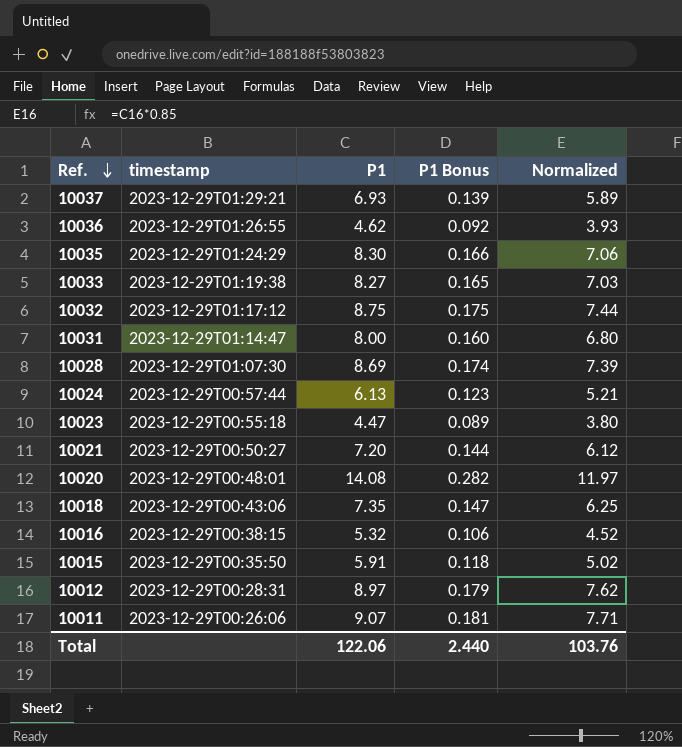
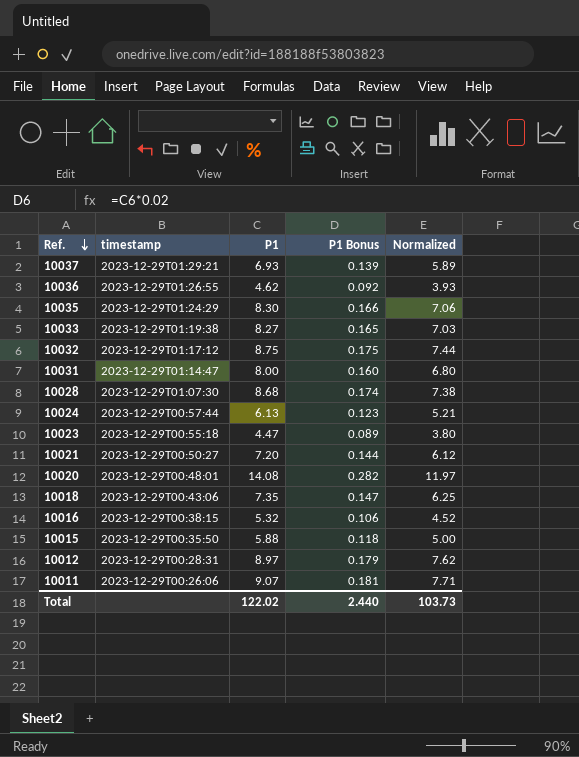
10028 | P1: 8.69 -> 8.68
10028 | Normalized: 7.39 -> 7.38
10015 | P1: 5.91 -> 5.88
10015 | Normalized: 5.02 -> 5.00
Total | P1: 122.06 -> 122.02
Total | Normalized: 103.76 -> 103.73

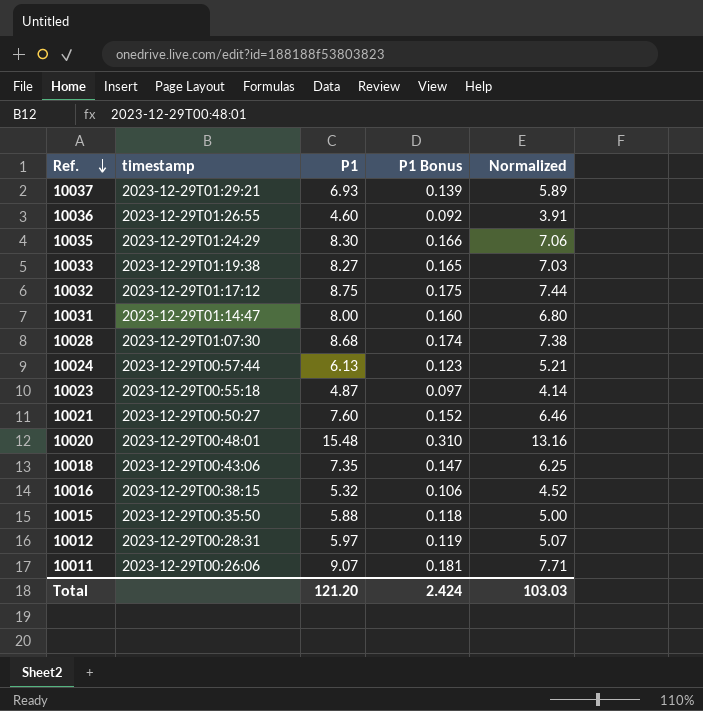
10036 | P1: 4.62 -> 4.60
10036 | Normalized: 3.93 -> 3.91
10023 | P1: 4.47 -> 4.87
10023 | P1 Bonus: 0.089 -> 0.097
10023 | Normalized: 3.80 -> 4.14
10021 | P1: 7.20 -> 7.60
10021 | P1 Bonus: 0.144 -> 0.152
10021 | Normalized: 6.12 -> 6.46
10020 | P1: 14.08 -> 15.48
10020 | P1 Bonus: 0.282 -> 0.310
10020 | Normalized: 11.97 -> 13.16
10012 | P1: 8.97 -> 5.97
10012 | P1 Bonus: 0.179 -> 0.119
10012 | Normalized: 7.62 -> 5.07
Total | P1: 122.02 -> 121.20
Total | P1 Bonus: 2.440 -> 2.424
Total | Normalized: 103.73 -> 103.03

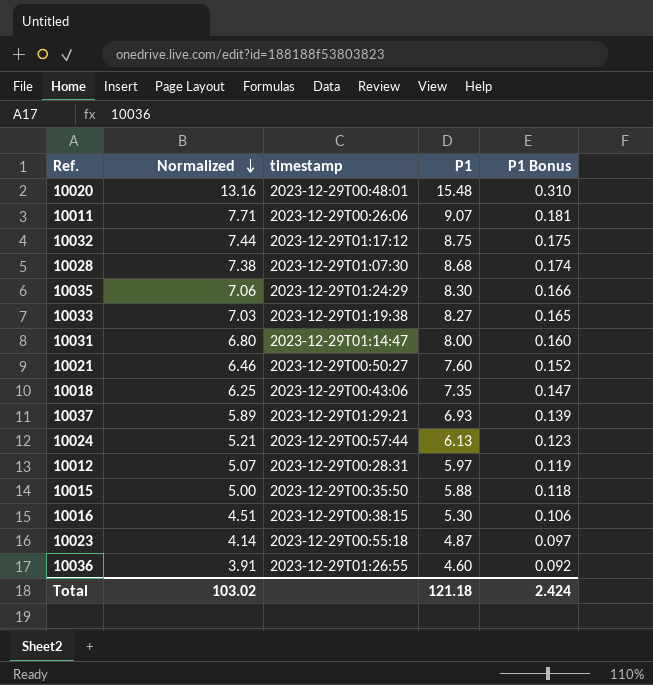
row order: Ref. descending -> Normalized descending
column Normalized | position: 5 -> 2
10016 | Normalized: 4.52 -> 4.51
10016 | P1: 5.32 -> 5.30
Total | Normalized: 103.03 -> 103.02
Total | P1: 121.20 -> 121.18

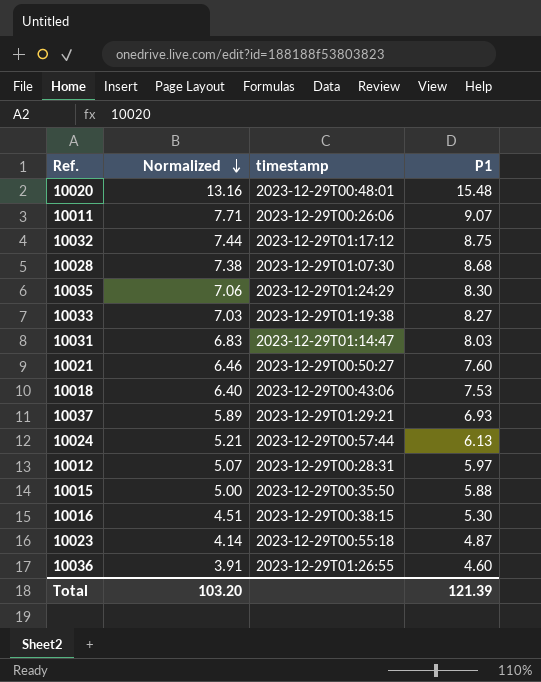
column P1 Bonus | formula: [P1] * 0.02 -> none
10031 | Normalized: 6.80 -> 6.83
10031 | P1: 8.00 -> 8.03
10018 | Normalized: 6.25 -> 6.40
10018 | P1: 7.35 -> 7.53
Total | Normalized: 103.02 -> 103.20
Total | P1: 121.18 -> 121.39

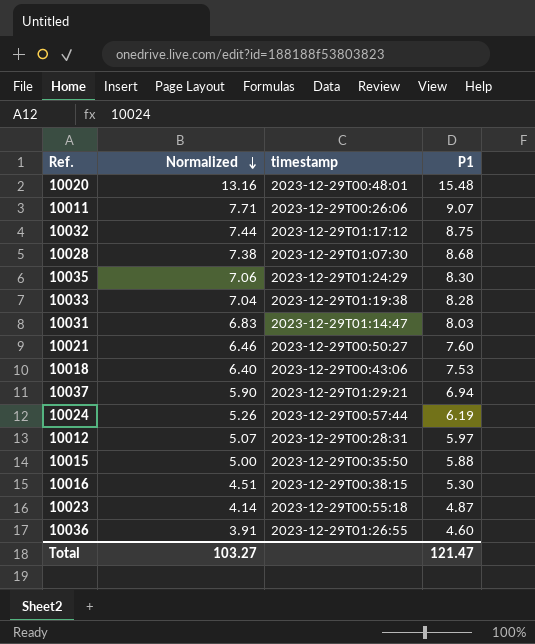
10033 | Normalized: 7.03 -> 7.04
10033 | P1: 8.27 -> 8.28
10037 | Normalized: 5.89 -> 5.90
10037 | P1: 6.93 -> 6.94
10024 | Normalized: 5.21 -> 5.26
10024 | P1: 6.13 -> 6.19
Total | Normalized: 103.20 -> 103.27
Total | P1: 121.39 -> 121.47

